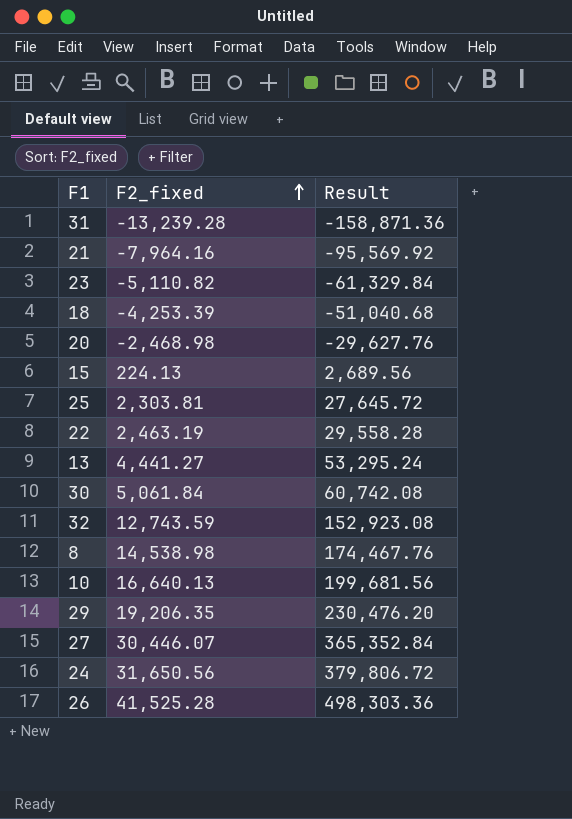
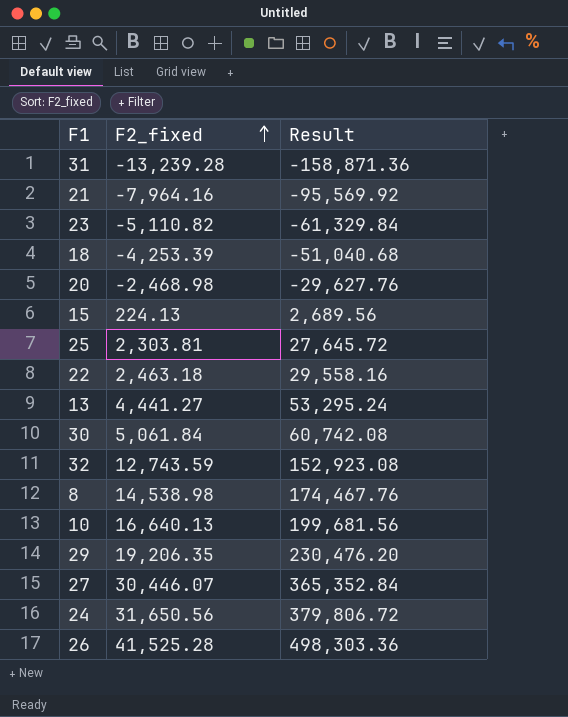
22 | F2_fixed: 2,463.19 -> 2,463.18
22 | Result: 29,558.28 -> 29,558.16

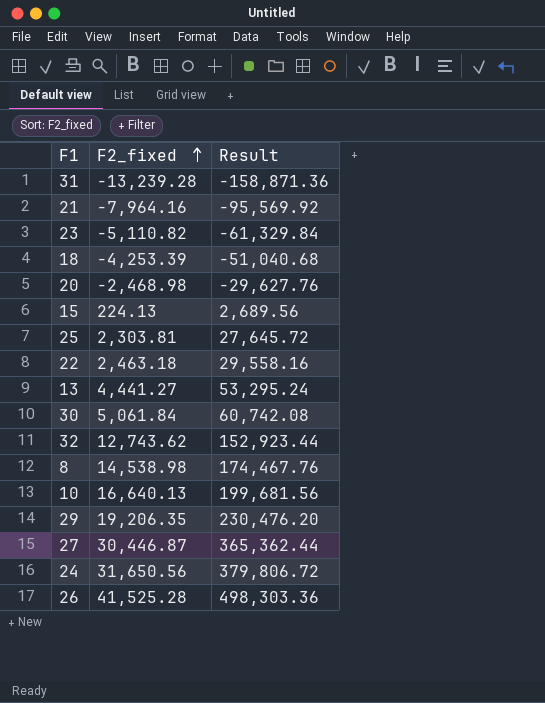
32 | F2_fixed: 12,743.59 -> 12,743.62
32 | Result: 152,923.08 -> 152,923.44
27 | F2_fixed: 30,446.07 -> 30,446.87
27 | Result: 365,352.84 -> 365,362.44

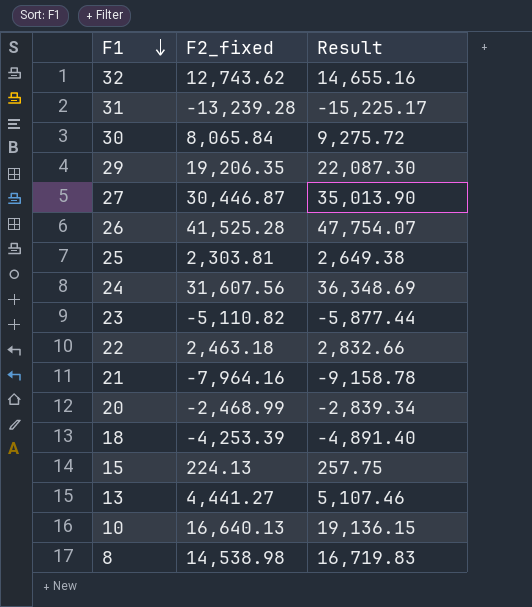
row order: F2_fixed ascending -> F1 descending
column Result | formula: [F2_fixed] * 12 -> [F2_fixed] * 1.15
30 | F2_fixed: 5,061.84 -> 8,065.84
24 | F2_fixed: 31,650.56 -> 31,607.56
20 | F2_fixed: -2,468.98 -> -2,468.99

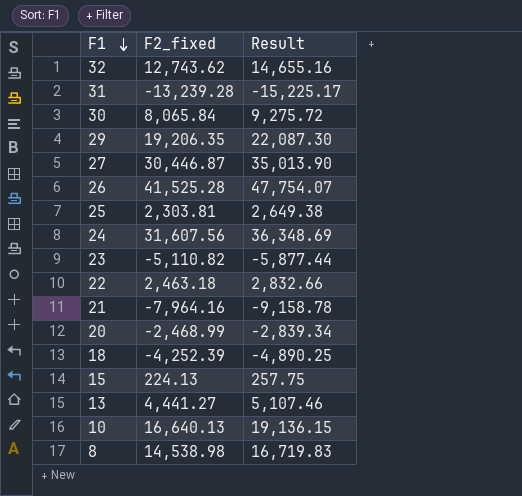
18 | F2_fixed: -4,253.39 -> -4,252.39
18 | Result: -4,891.40 -> -4,890.25

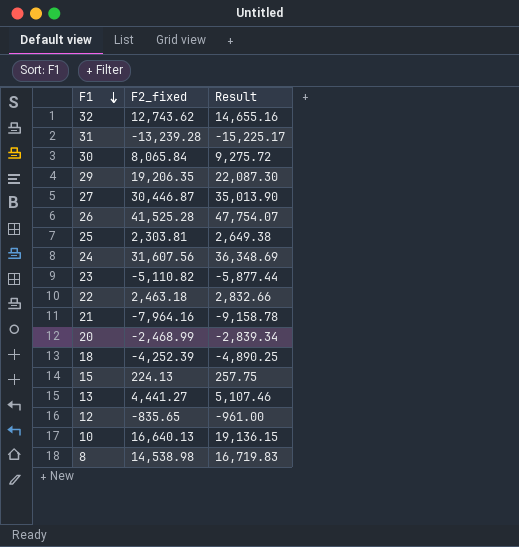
row 12: none -> -835.65 | -961.00

